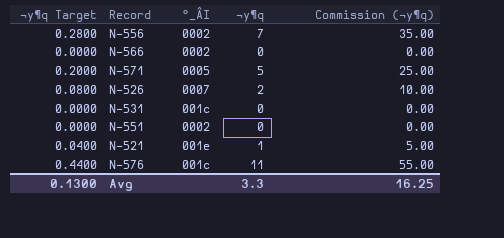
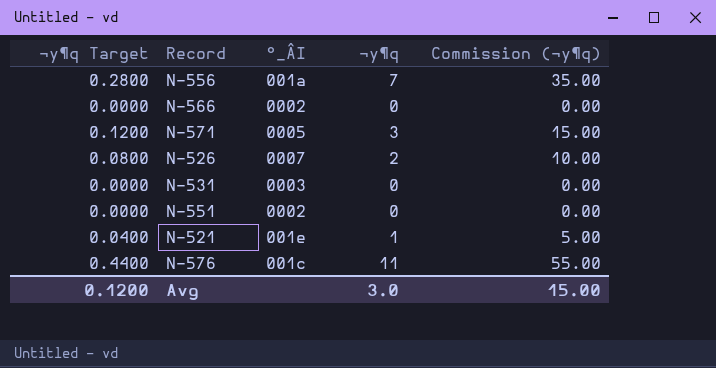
N-556 | °_ÂI: 0002 -> 001a
N-571 | ¬y¶q Target: 0.2000 -> 0.1200
N-571 | ¬y¶q: 5 -> 3
N-571 | Commission (¬y¶q): 25.00 -> 15.00
N-531 | °_ÂI: 001c -> 0003
Avg | ¬y¶q Target: 0.1300 -> 0.1200
Avg | ¬y¶q: 3.3 -> 3.0
Avg | Commission (¬y¶q): 16.25 -> 15.00

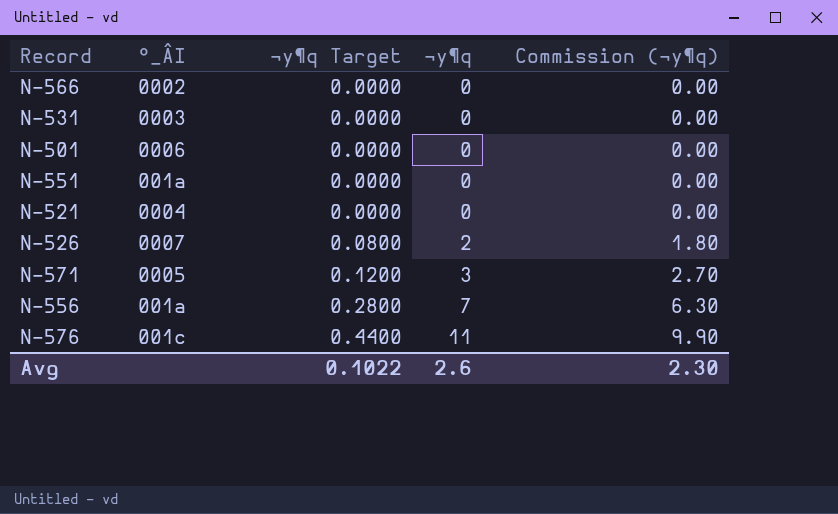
row order: none -> ¬y¶q Target ascending
column ¬y¶q Target | position: 1 -> 3
column Commission (¬y¶q) | formula: [¬y¶q] * 5 -> [¬y¶q] * 0.9
row N-501: none -> 0006 | 0.0000 | 0 | 0.00
N-551 | °_ÂI: 0002 -> 001a
N-521 | °_ÂI: 001e -> 0004
N-521 | ¬y¶q Target: 0.0400 -> 0.0000
N-521 | ¬y¶q: 1 -> 0
Avg | ¬y¶q Target: 0.1200 -> 0.1022
Avg | ¬y¶q: 3.0 -> 2.6
Avg | Commission (¬y¶q): 15.00 -> 2.30

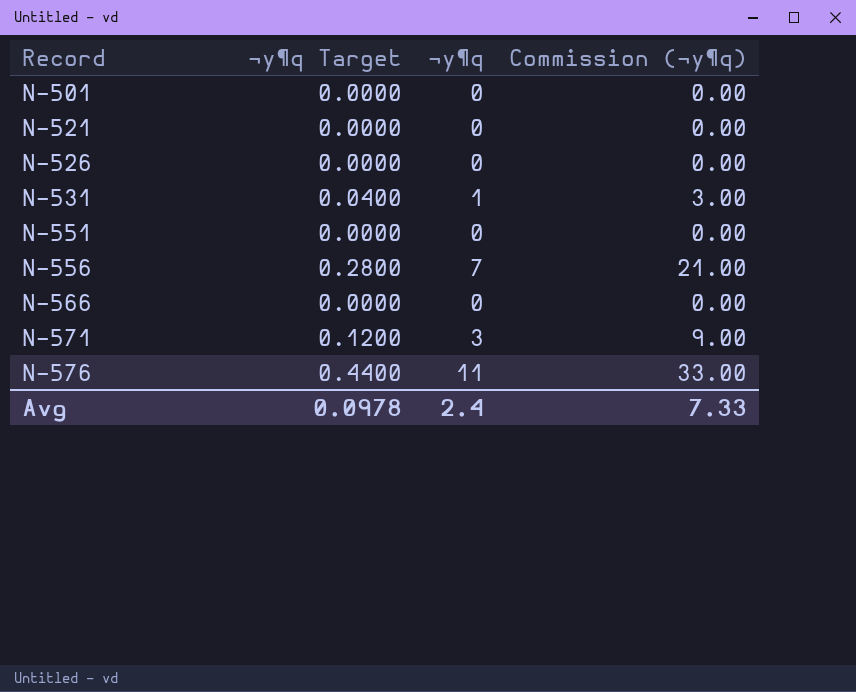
row order: ¬y¶q Target ascending -> Record ascending
column °_ÂI | position: 2 -> none
column Commission (¬y¶q) | formula: [¬y¶q] * 0.9 -> [¬y¶q] * 3
N-526 | ¬y¶q Target: 0.0800 -> 0.0000
N-526 | ¬y¶q: 2 -> 0
N-531 | ¬y¶q Target: 0.0000 -> 0.0400
N-531 | ¬y¶q: 0 -> 1
Avg | ¬y¶q Target: 0.1022 -> 0.0978
Avg | ¬y¶q: 2.6 -> 2.4
Avg | Commission (¬y¶q): 2.30 -> 7.33

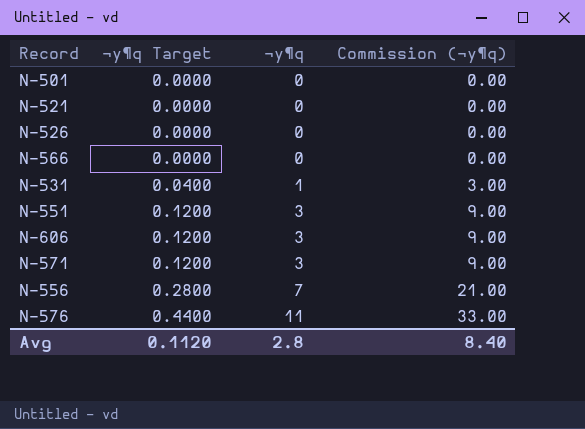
row order: Record ascending -> ¬y¶q Target ascending
N-551 | ¬y¶q Target: 0.0000 -> 0.1200
N-551 | ¬y¶q: 0 -> 3
N-551 | Commission (¬y¶q): 0.00 -> 9.00
row N-606: none -> 0.1200 | 3 | 9.00
Avg | ¬y¶q Target: 0.0978 -> 0.1120
Avg | ¬y¶q: 2.4 -> 2.8
Avg | Commission (¬y¶q): 7.33 -> 8.40

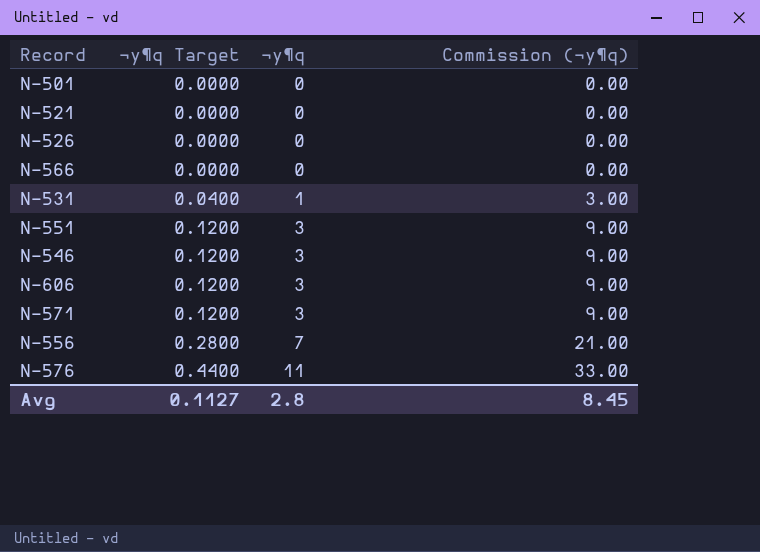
row N-546: none -> 0.1200 | 3 | 9.00
Avg | ¬y¶q Target: 0.1120 -> 0.1127
Avg | Commission (¬y¶q): 8.40 -> 8.45

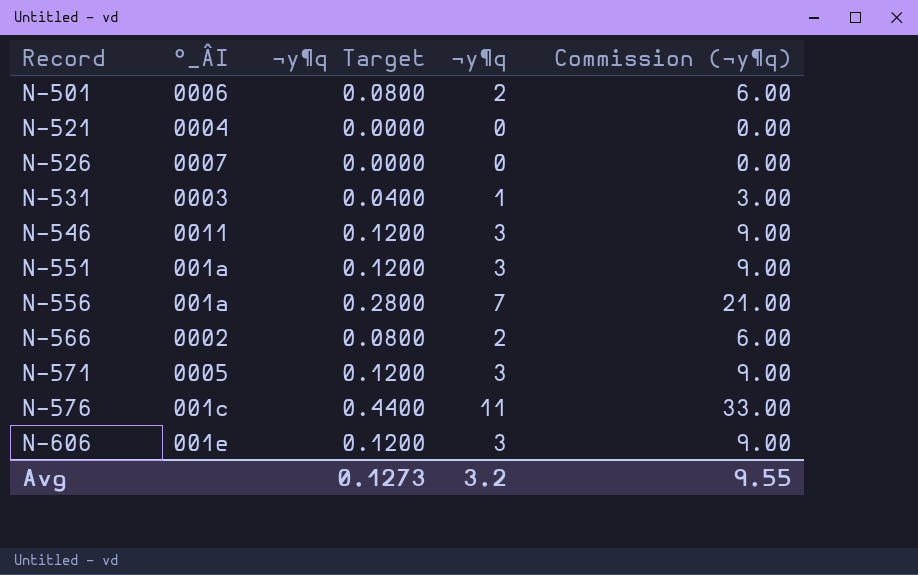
row order: ¬y¶q Target ascending -> Record ascending
column °_ÂI | position: none -> 2
N-501 | ¬y¶q Target: 0.0000 -> 0.0800
N-501 | ¬y¶q: 0 -> 2
N-501 | Commission (¬y¶q): 0.00 -> 6.00
N-566 | ¬y¶q Target: 0.0000 -> 0.0800
N-566 | ¬y¶q: 0 -> 2
N-566 | Commission (¬y¶q): 0.00 -> 6.00
Avg | ¬y¶q Target: 0.1127 -> 0.1273
Avg | ¬y¶q: 2.8 -> 3.2
Avg | Commission (¬y¶q): 8.45 -> 9.55

